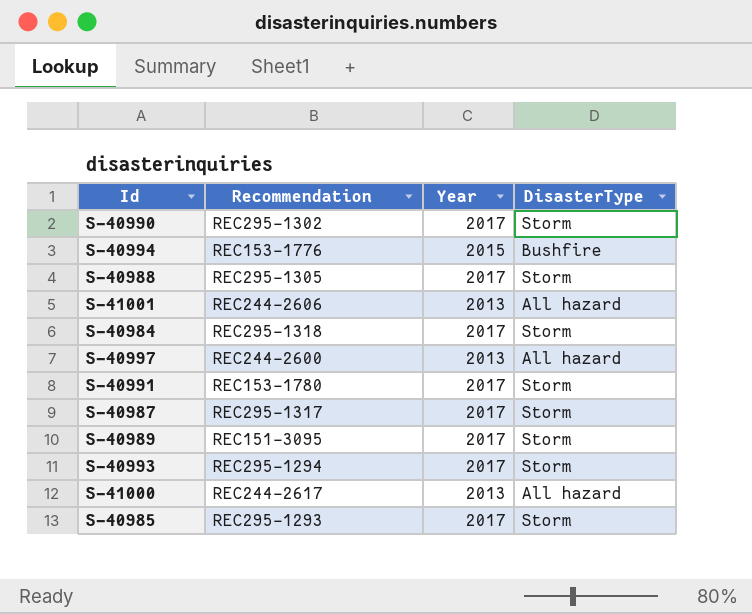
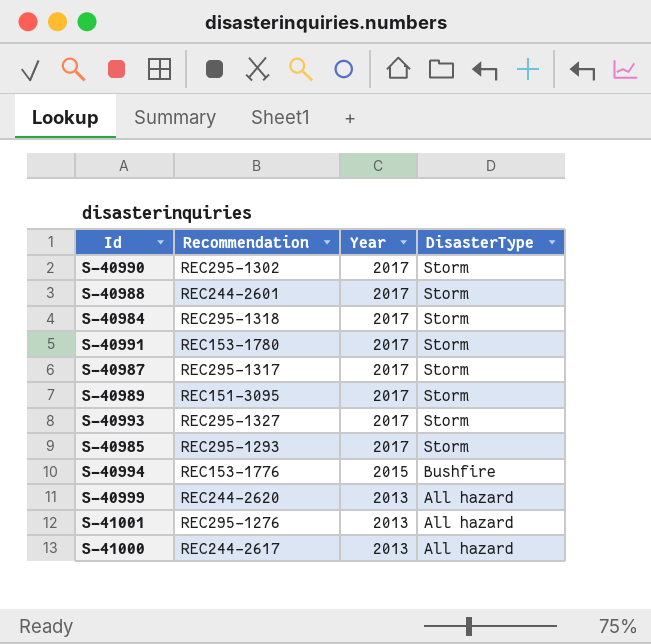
row order: none -> Year descending
row S-40997: REC244-2600 | 2013 | All hazard -> none
S-40988 | Recommendation: REC295-1305 -> REC244-2601
S-40993 | Recommendation: REC295-1294 -> REC295-1327
row S-40999: none -> REC244-2620 | 2013 | All hazard
S-41001 | Recommendation: REC244-2606 -> REC295-1276

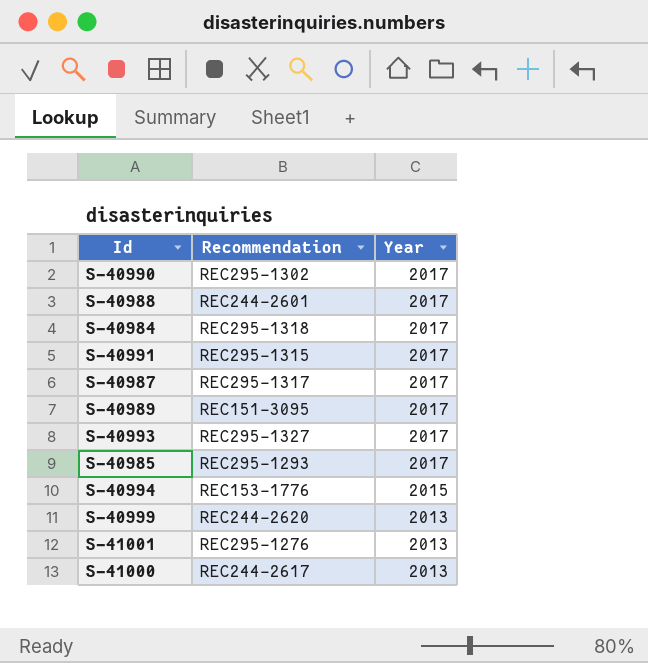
column DisasterType | position: 4 -> none
S-40991 | Recommendation: REC153-1780 -> REC295-1315

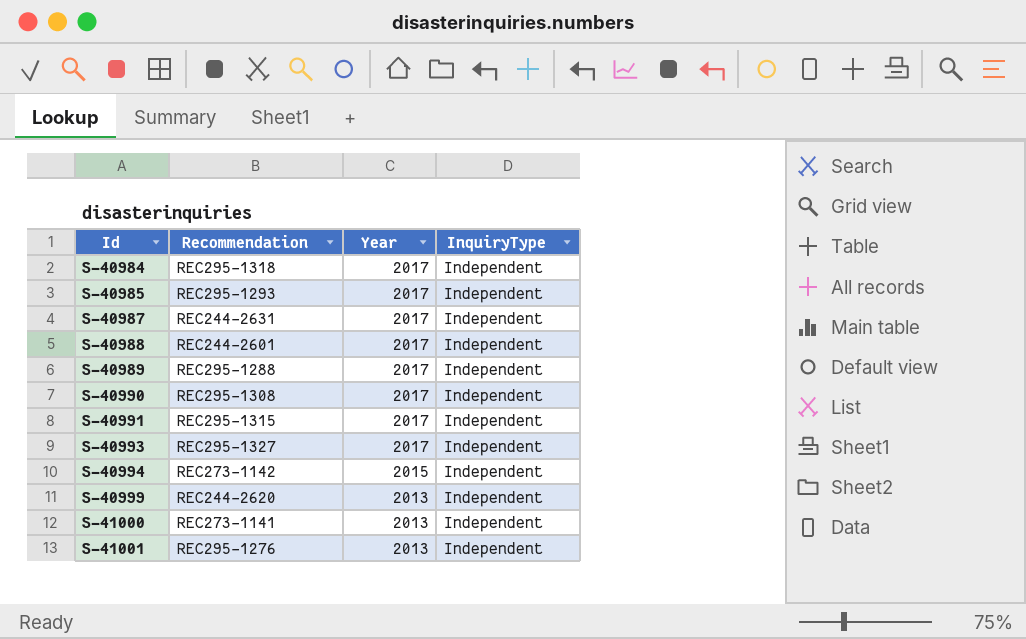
row order: Year descending -> Id ascending
column InquiryType | position: none -> 4
S-40987 | Recommendation: REC295-1317 -> REC244-2631
S-40989 | Recommendation: REC151-3095 -> REC295-1288
S-40990 | Recommendation: REC295-1302 -> REC295-1308
S-40994 | Recommendation: REC153-1776 -> REC273-1142
S-41000 | Recommendation: REC244-2617 -> REC273-1141

